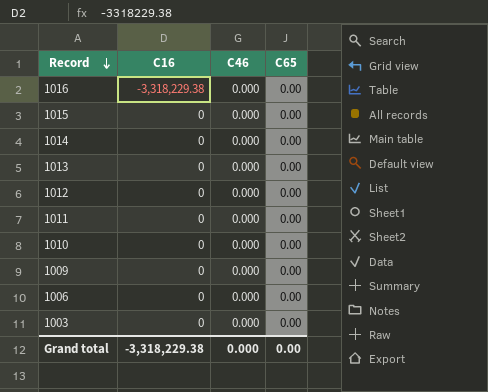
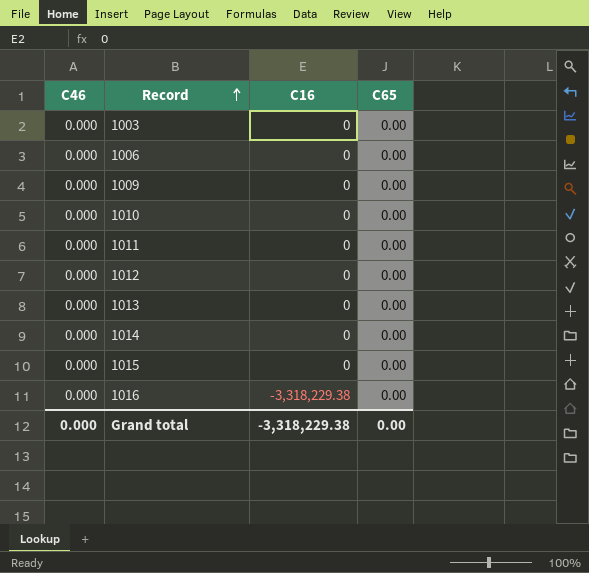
row order: Record descending -> Record ascending
column C46 | position: 3 -> 1

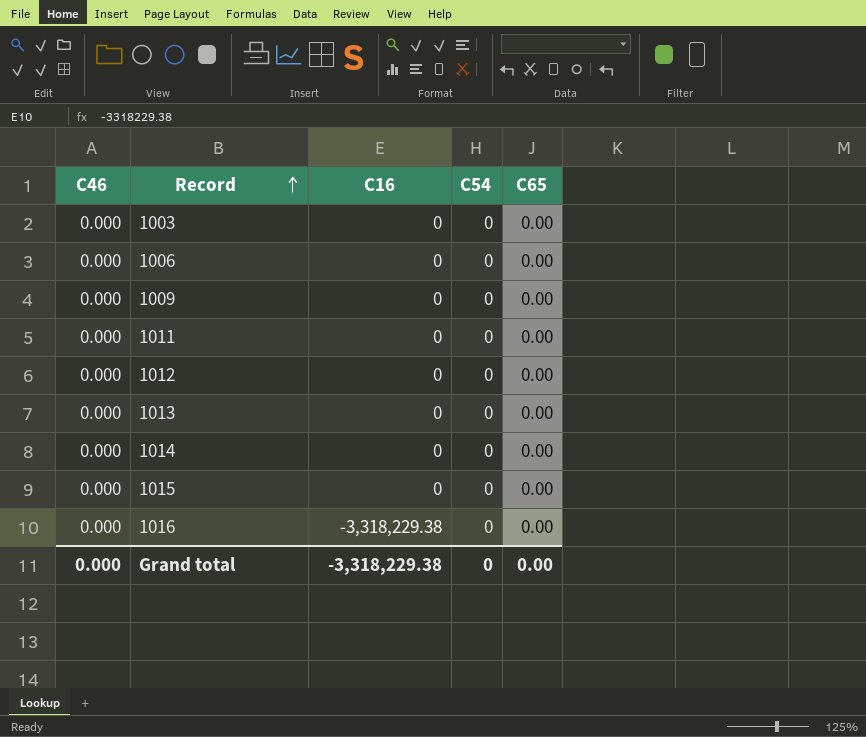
column C54 | position: none -> 4
row 1010: 0.000 | 0 | 0.00 -> none

